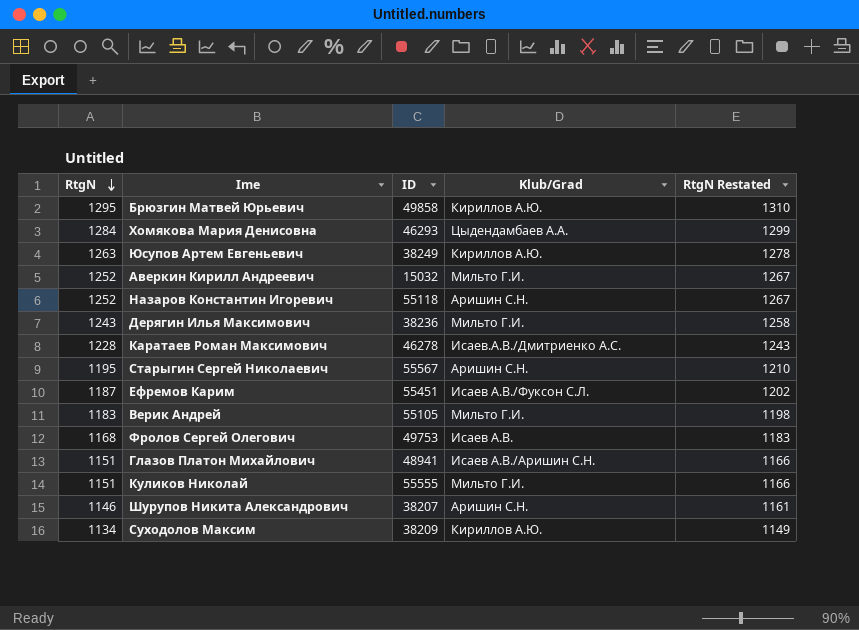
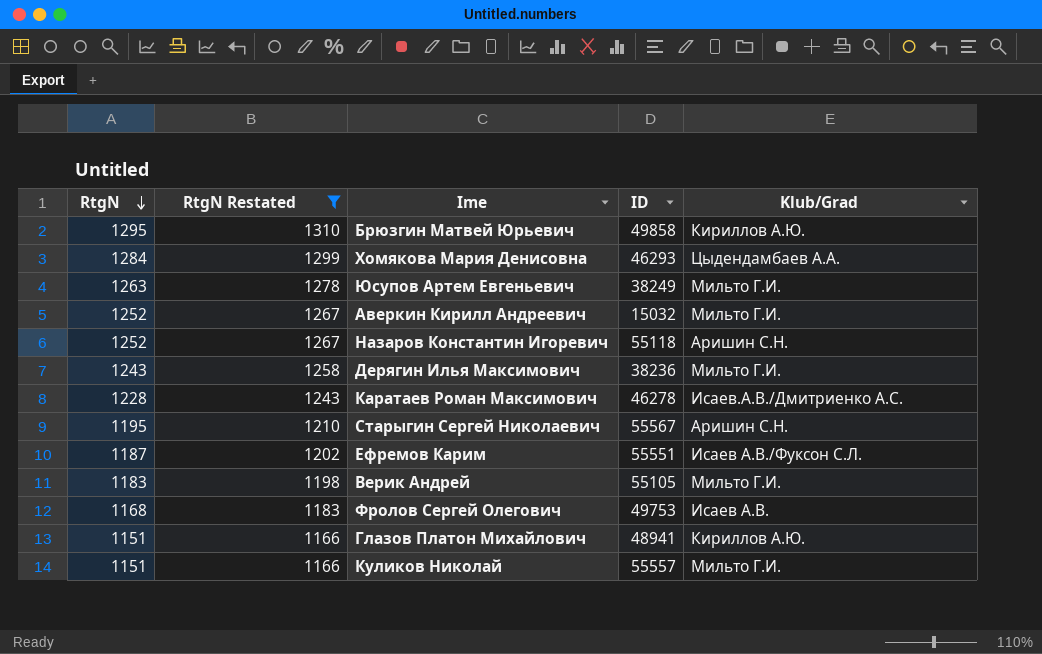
filter: none -> RtgN Restated >= 1166
column RtgN Restated | position: 5 -> 2
Юсупов Артем Евгеньевич | Klub/Grad: Кириллов А.Ю. -> Мильто Г.И.
Ефремов Карим | ID: 55451 -> 55551
Глазов Платон Михайлович | Klub/Grad: Исаев А.В./Аришин С.Н. -> Кириллов А.Ю.
Куликов Николай | ID: 55555 -> 55557

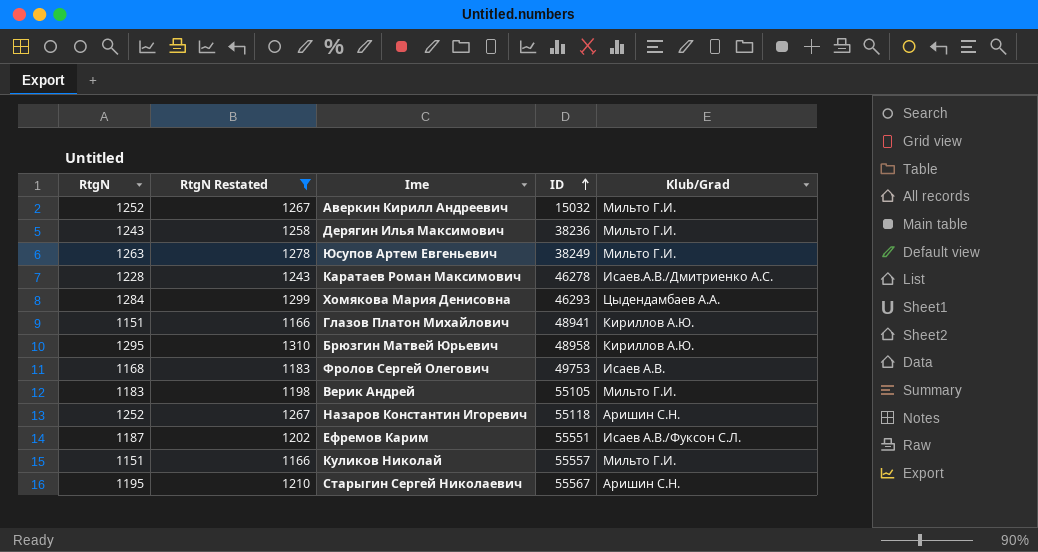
row order: RtgN descending -> ID ascending
Брюзгин Матвей Юрьевич | ID: 49858 -> 48958

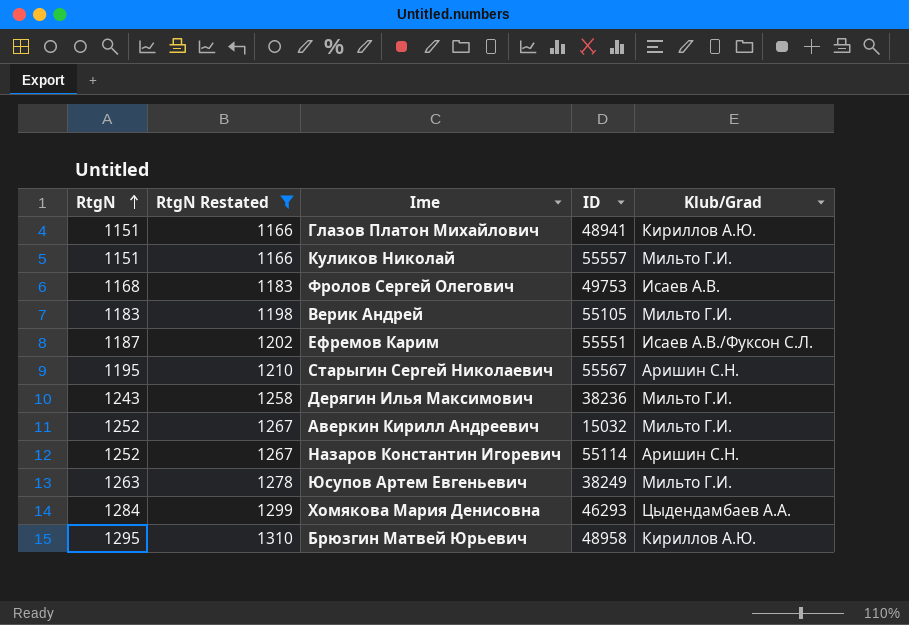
row order: ID ascending -> RtgN ascending
row Каратаев Роман Максимович: 1228 | 1243 | 46278 | Исаев.А.В./Дмитриенко А.С. -> none
Назаров Константин Игоревич | ID: 55118 -> 55114

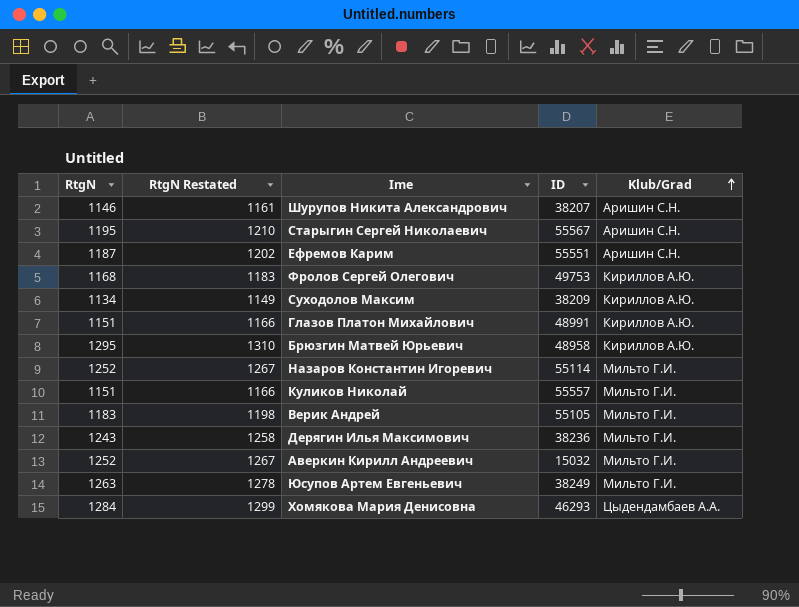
filter: RtgN Restated >= 1166 -> none
row order: RtgN ascending -> Klub/Grad ascending
Ефремов Карим | Klub/Grad: Исаев А.В./Фуксон С.Л. -> Аришин С.Н.
Фролов Сергей Олегович | Klub/Grad: Исаев А.В. -> Кириллов А.Ю.
Глазов Платон Михайлович | ID: 48941 -> 48991
Назаров Константин Игоревич | Klub/Grad: Аришин С.Н. -> Мильто Г.И.

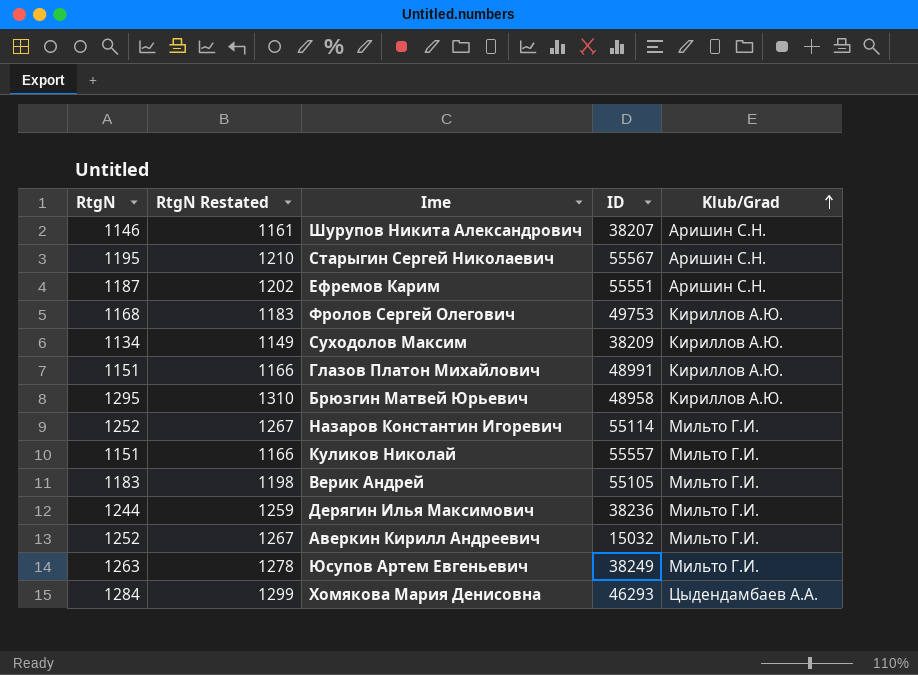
Дерягин Илья Максимович | RtgN: 1243 -> 1244
Дерягин Илья Максимович | RtgN Restated: 1258 -> 1259

